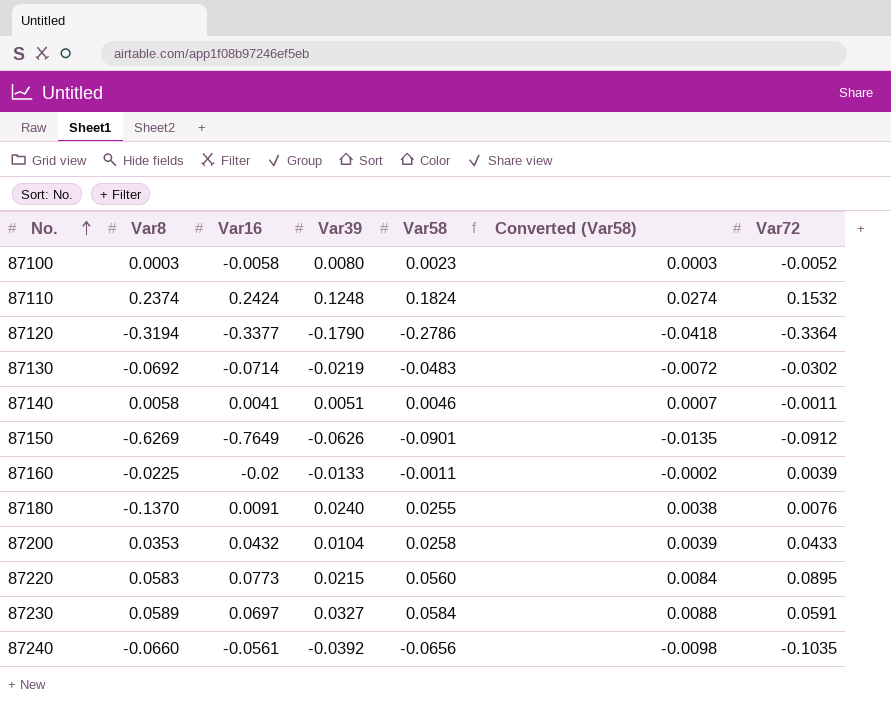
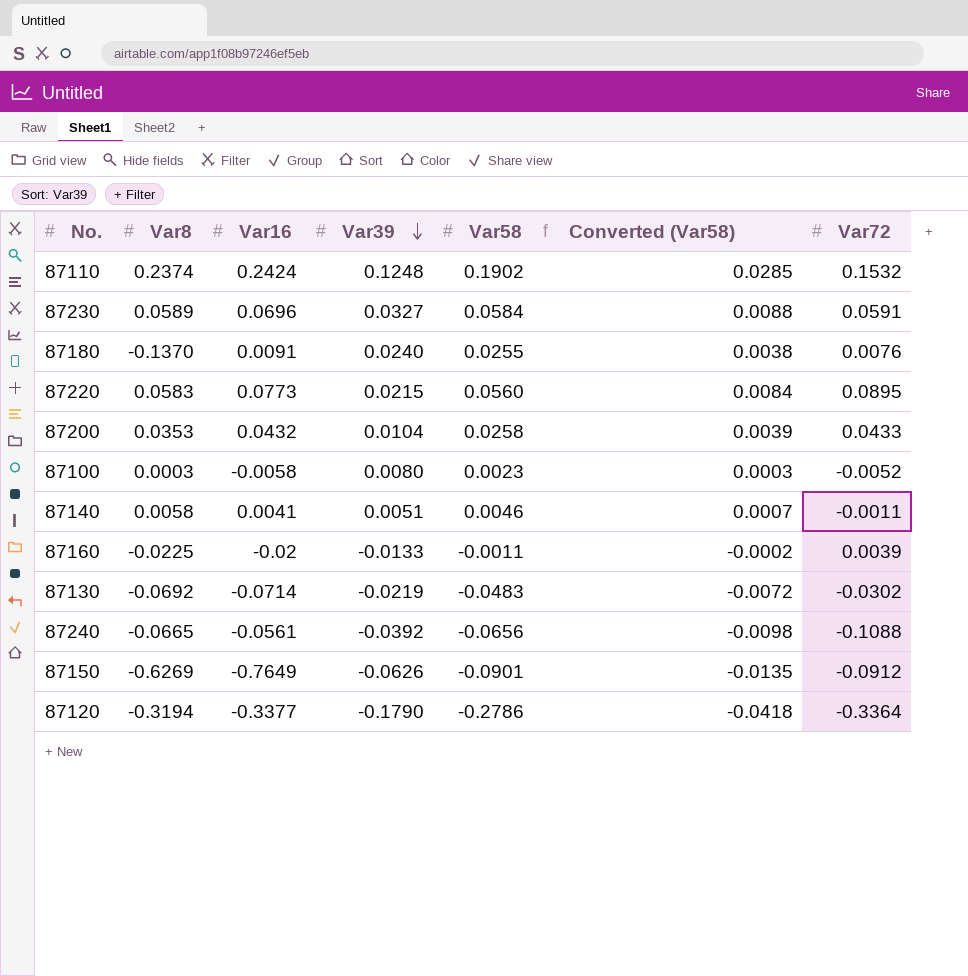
row order: No. ascending -> Var39 descending
87110 | Var58: 0.1824 -> 0.1902
87110 | Converted (Var58): 0.0274 -> 0.0285
87230 | Var16: 0.0697 -> 0.0696
87240 | Var8: -0.0660 -> -0.0665
87240 | Var72: -0.1035 -> -0.1088

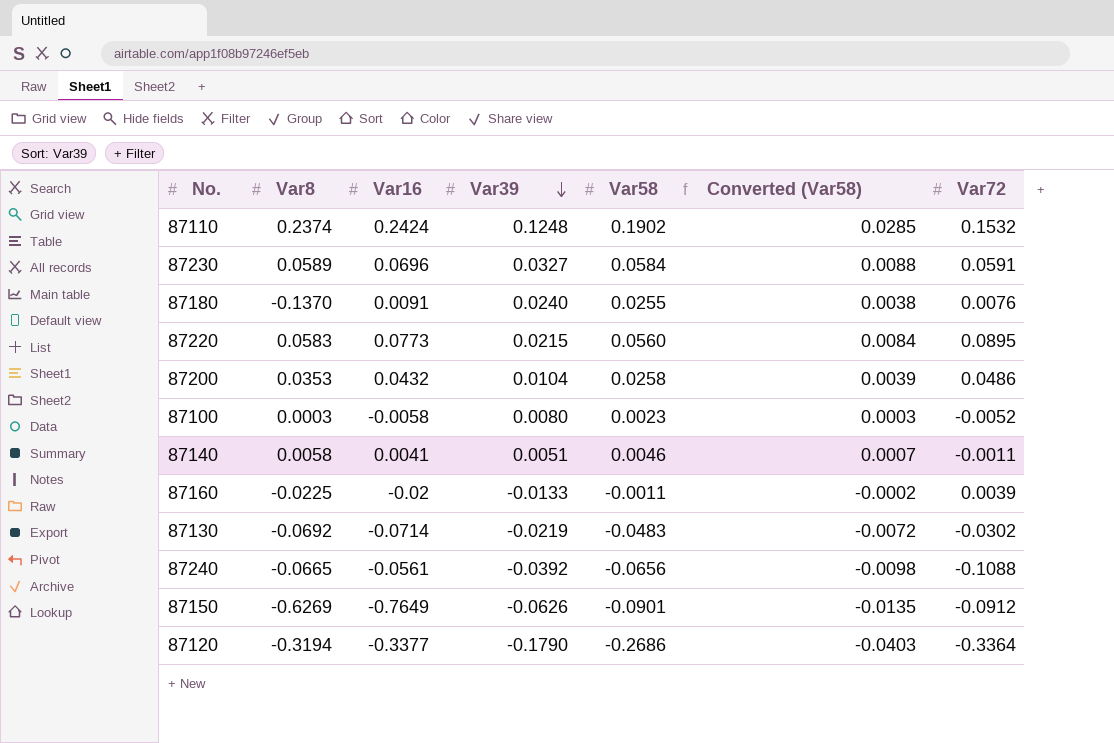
87200 | Var72: 0.0433 -> 0.0486
87120 | Var58: -0.2786 -> -0.2686
87120 | Converted (Var58): -0.0418 -> -0.0403

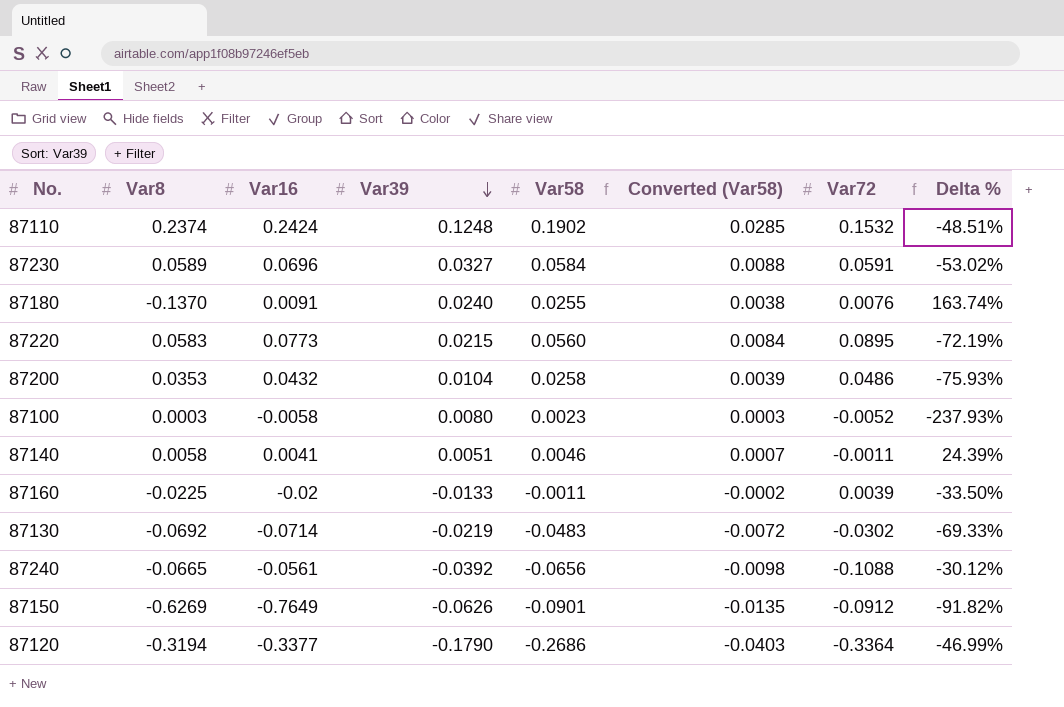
column Delta % | formula: none -> ([Var39] - [Var16]) / [Var16]

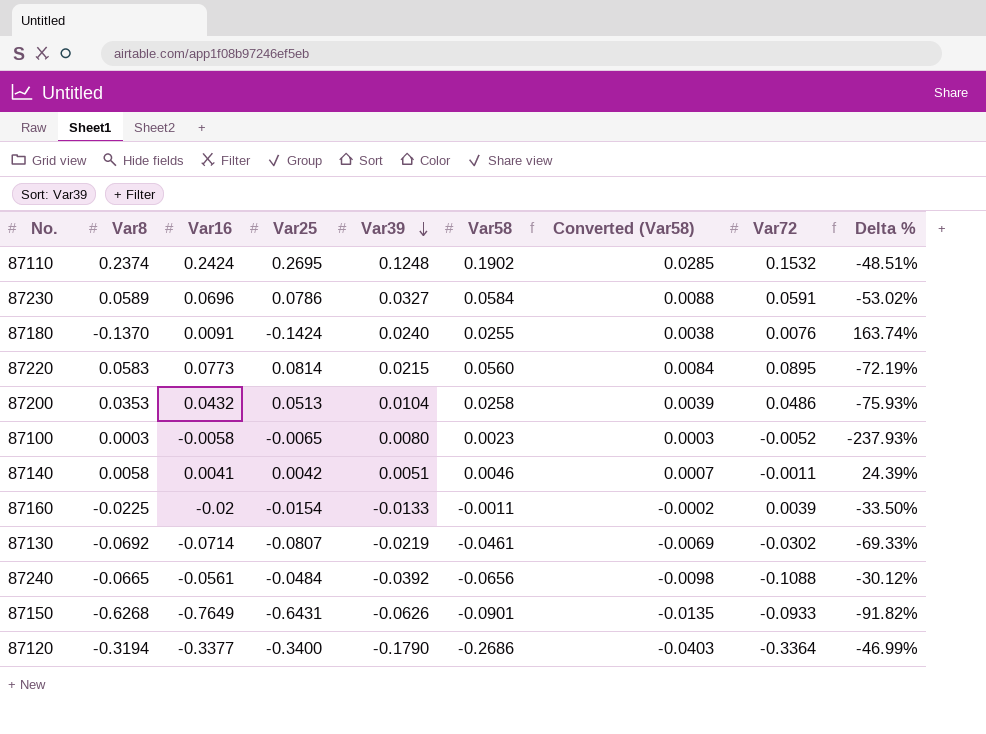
column Var25 | position: none -> 4
87130 | Var58: -0.0483 -> -0.0461
87130 | Converted (Var58): -0.0072 -> -0.0069
87150 | Var8: -0.6269 -> -0.6268
87150 | Var72: -0.0912 -> -0.0933

